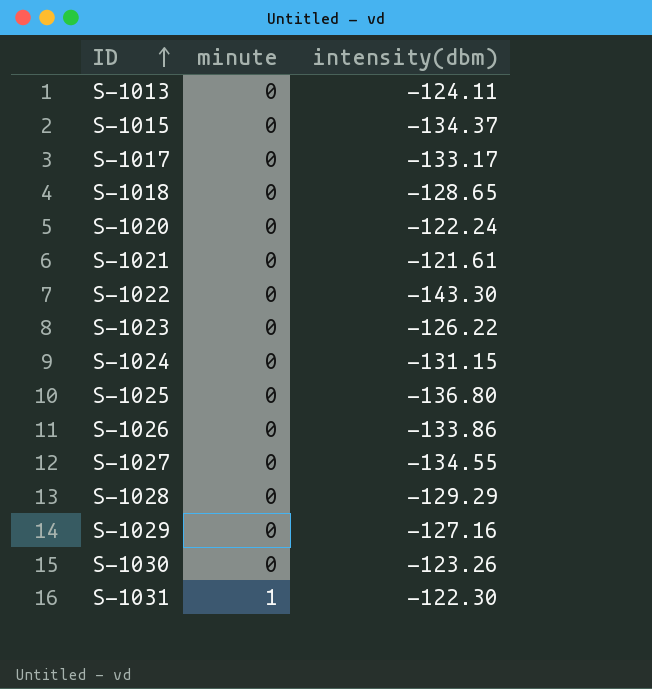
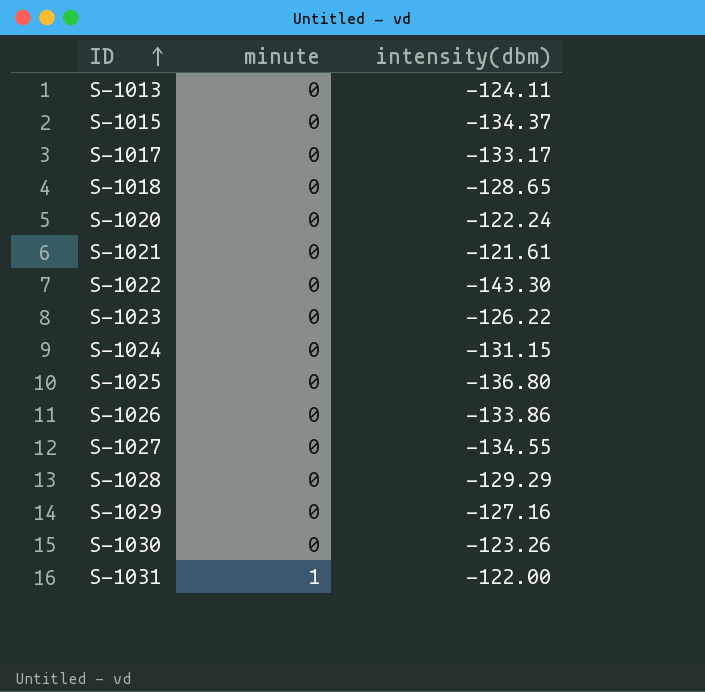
S-1031 | intensity(dbm): -122.30 -> -122.00

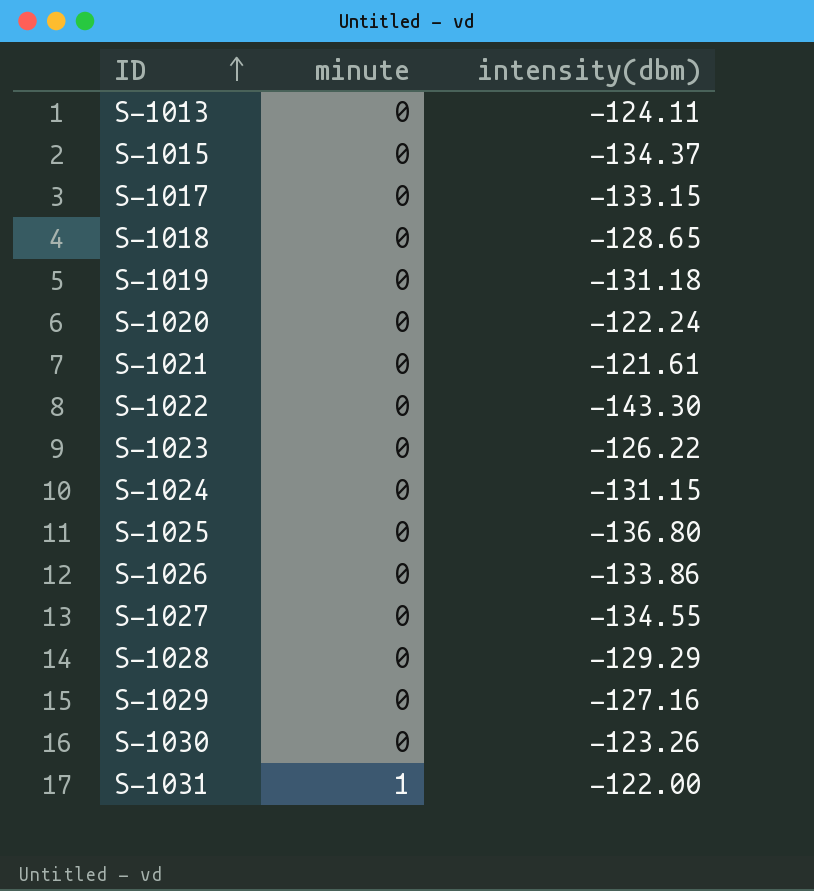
S-1017 | intensity(dbm): -133.17 -> -133.15
row S-1019: none -> 0 | -131.18

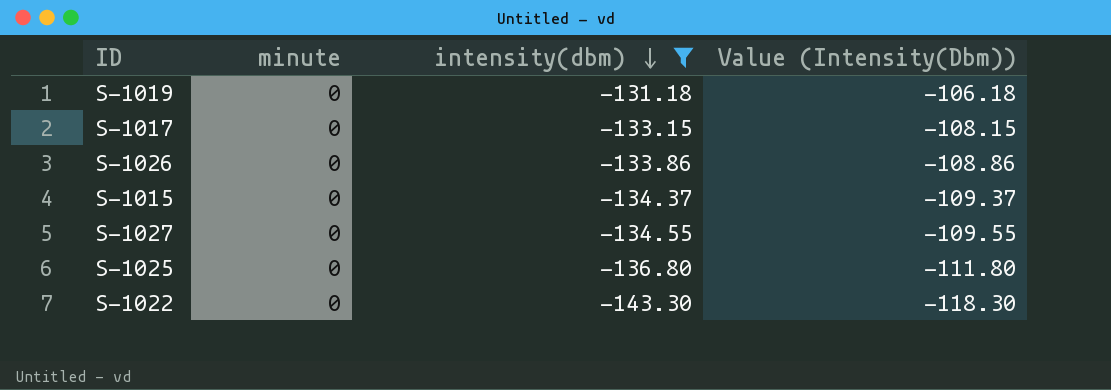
filter: none -> intensity(dbm) <= -131.18
row order: ID ascending -> intensity(dbm) descending
column Value (Intensity(Dbm)) | formula: none -> [intensity(dbm)] + 25

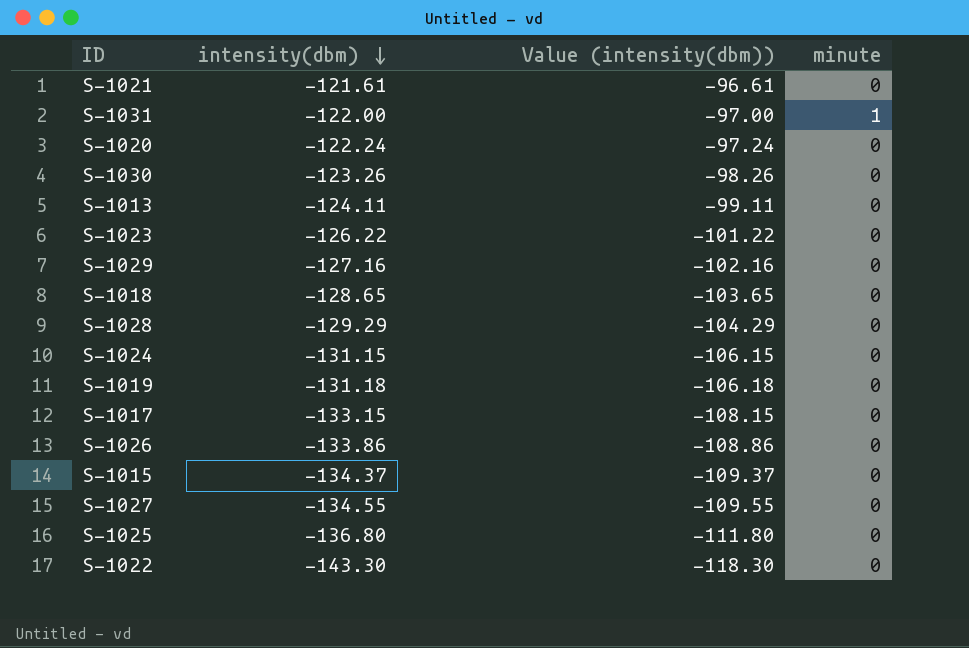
filter: intensity(dbm) <= -131.18 -> none
column name: Value (Intensity(Dbm)) -> Value (intensity(dbm))
column minute | position: 2 -> 4

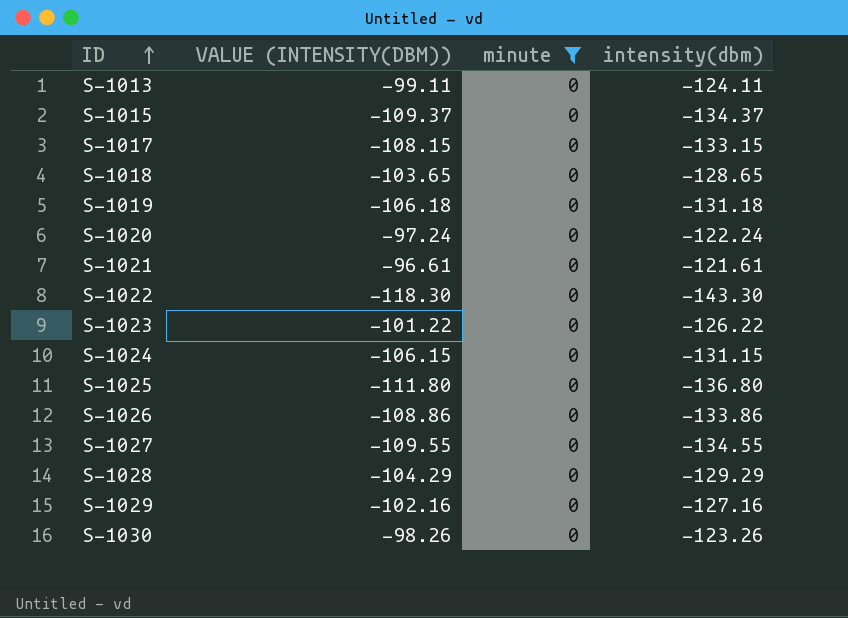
filter: none -> minute = 0
row order: intensity(dbm) descending -> ID ascending
column name: Value (intensity(dbm)) -> VALUE (INTENSITY(DBM))
column intensity(dbm) | position: 2 -> 4

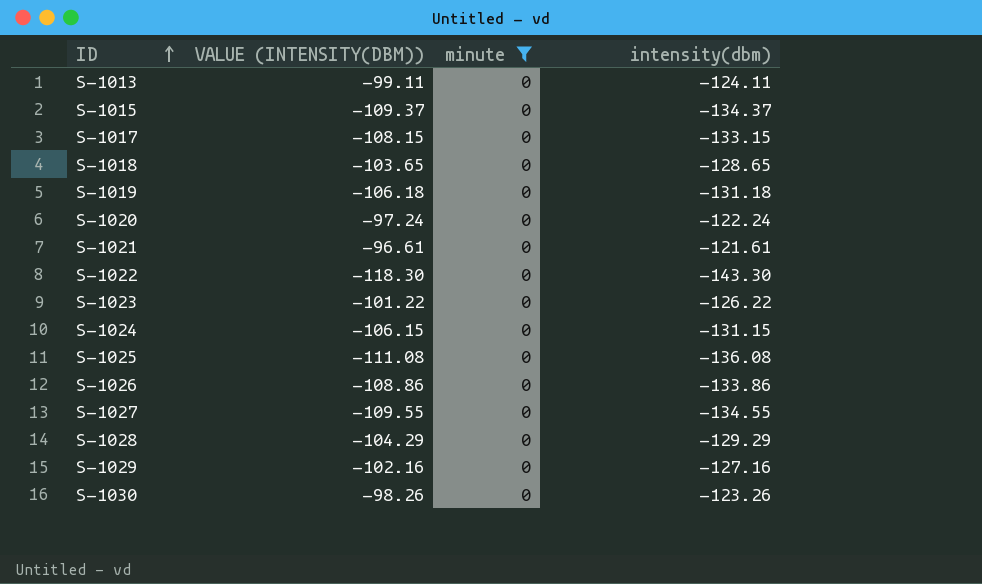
S-1025 | VALUE (INTENSITY(DBM)): -111.80 -> -111.08
S-1025 | intensity(dbm): -136.80 -> -136.08

